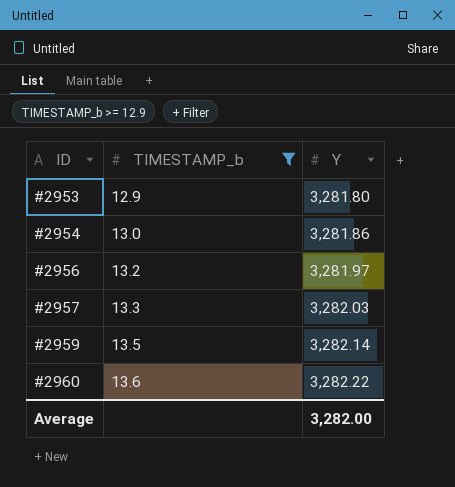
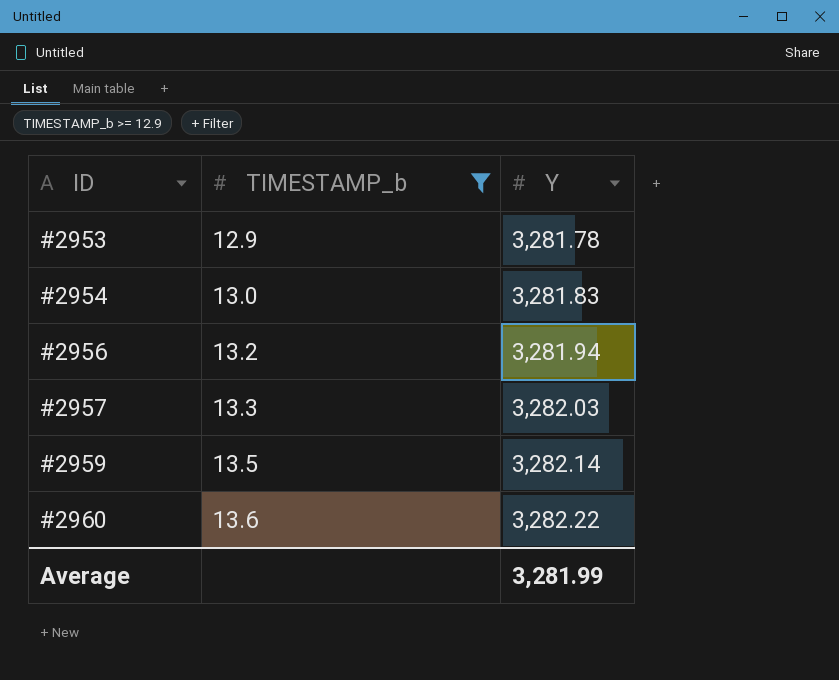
#2953 | Y: 3,281.80 -> 3,281.78
#2954 | Y: 3,281.86 -> 3,281.83
#2956 | Y: 3,281.97 -> 3,281.94
Average | Y: 3,282.00 -> 3,281.99

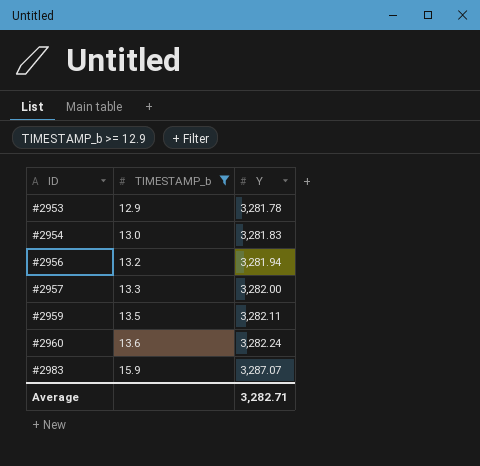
#2957 | Y: 3,282.03 -> 3,282.00
#2959 | Y: 3,282.14 -> 3,282.11
#2960 | Y: 3,282.22 -> 3,282.24
row #2983: none -> 15.9 | 3,287.07
Average | Y: 3,281.99 -> 3,282.71

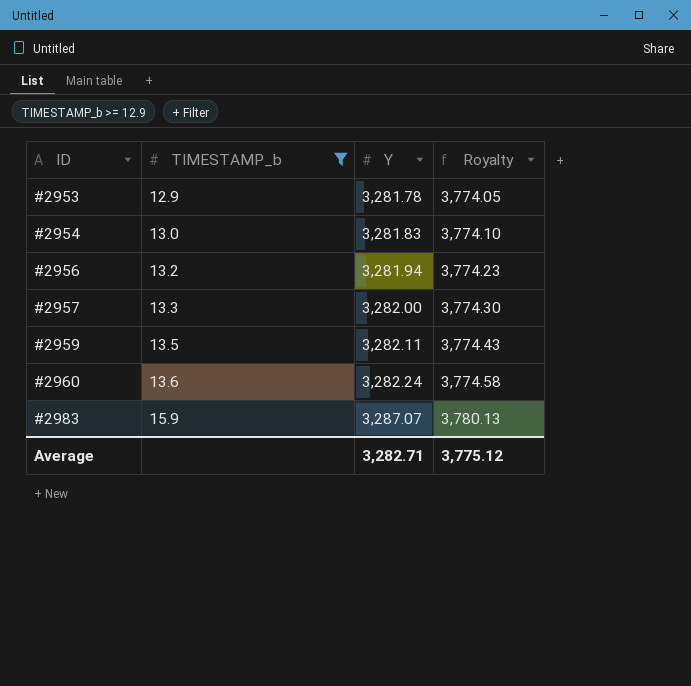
column Royalty | formula: none -> [Y] * 1.15

